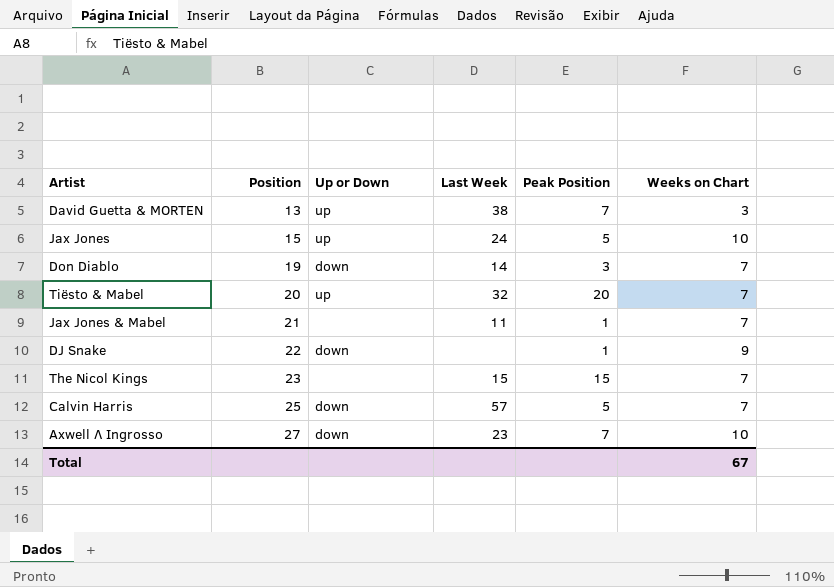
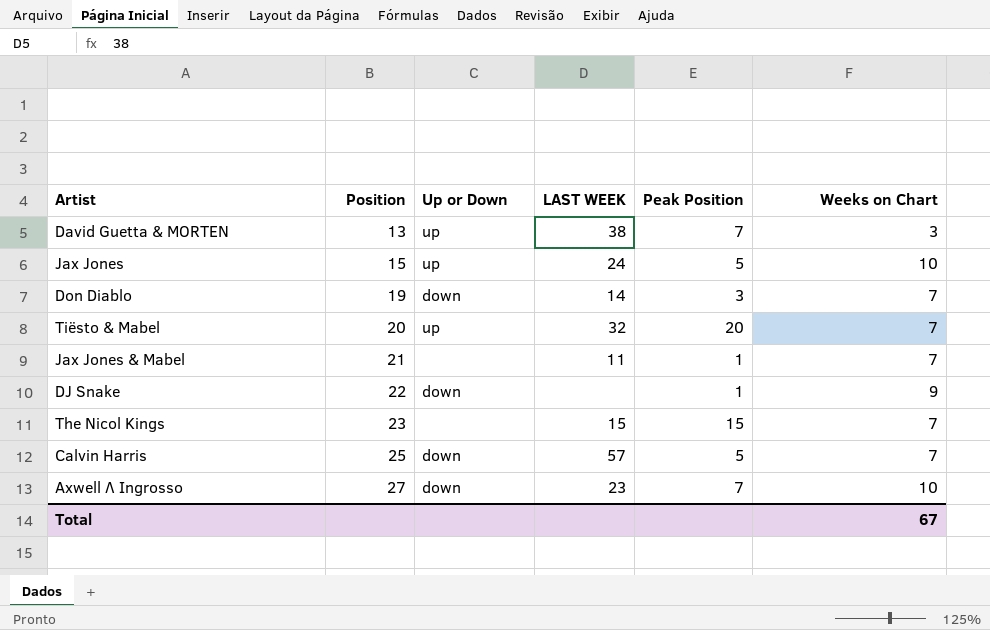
column name: Last Week -> LAST WEEK

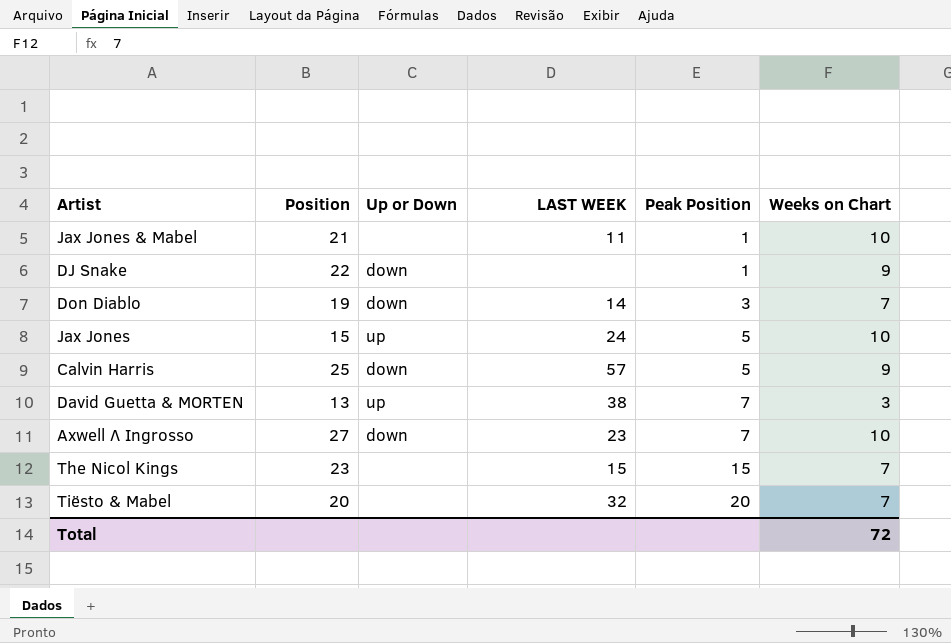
row order: Position ascending -> Peak Position ascending
Jax Jones & Mabel | Weeks on Chart: 7 -> 10
Calvin Harris | Weeks on Chart: 7 -> 9
Tiësto & Mabel | Up or Down: up -> none
Total | Weeks on Chart: 67 -> 72

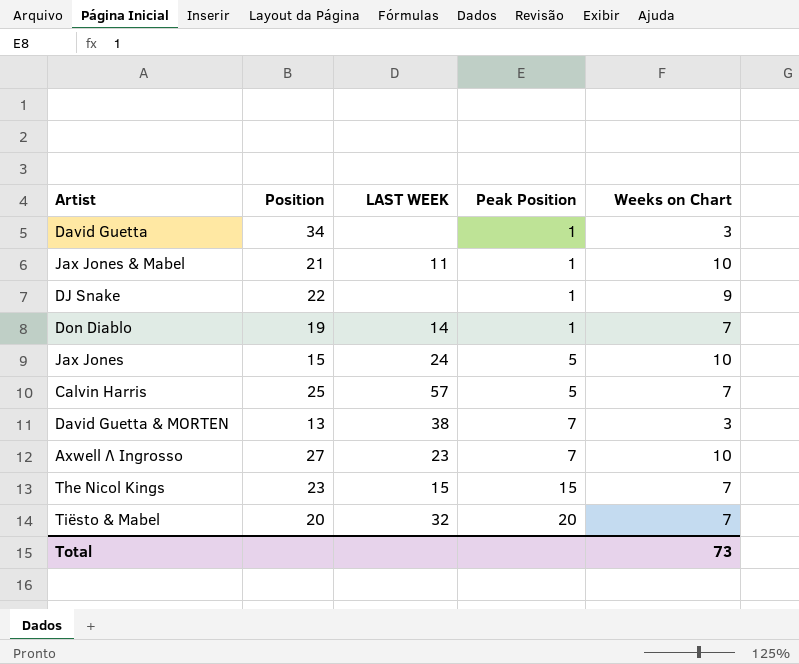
column Up or Down | position: 3 -> none
row David Guetta: none -> 34 | none | 1 | 3
Don Diablo | Peak Position: 3 -> 1
Calvin Harris | Weeks on Chart: 9 -> 7
Total | Weeks on Chart: 72 -> 73

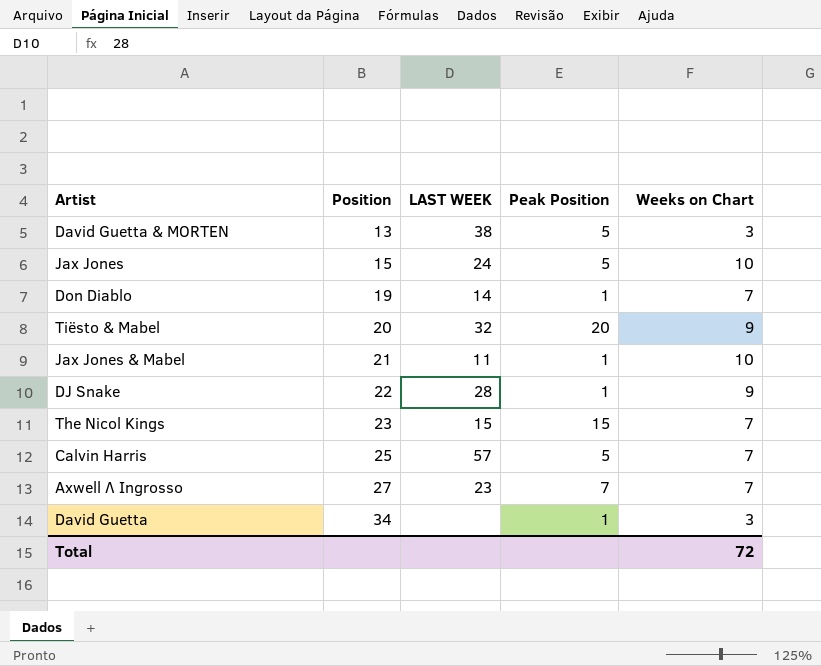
row order: Peak Position ascending -> Position ascending
David Guetta & MORTEN | Peak Position: 7 -> 5
Tiësto & Mabel | Weeks on Chart: 7 -> 9
DJ Snake | LAST WEEK: none -> 28
Axwell Λ Ingrosso | Weeks on Chart: 10 -> 7
Total | Weeks on Chart: 73 -> 72

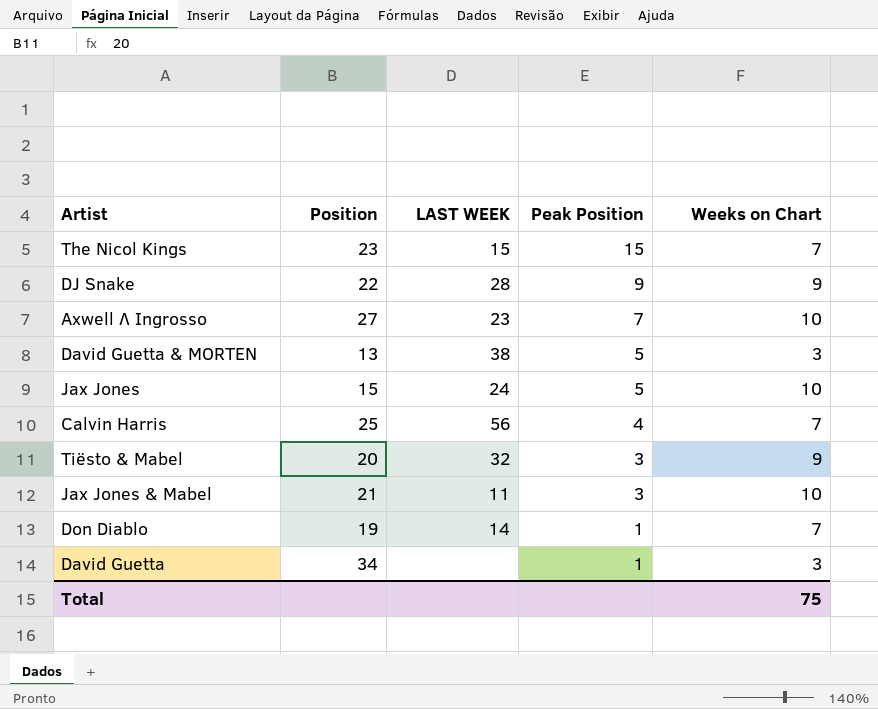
row order: Position ascending -> Peak Position descending
DJ Snake | Peak Position: 1 -> 9
Axwell Λ Ingrosso | Weeks on Chart: 7 -> 10
Calvin Harris | LAST WEEK: 57 -> 56
Calvin Harris | Peak Position: 5 -> 4
Tiësto & Mabel | Peak Position: 20 -> 3
Jax Jones & Mabel | Peak Position: 1 -> 3
Total | Weeks on Chart: 72 -> 75

